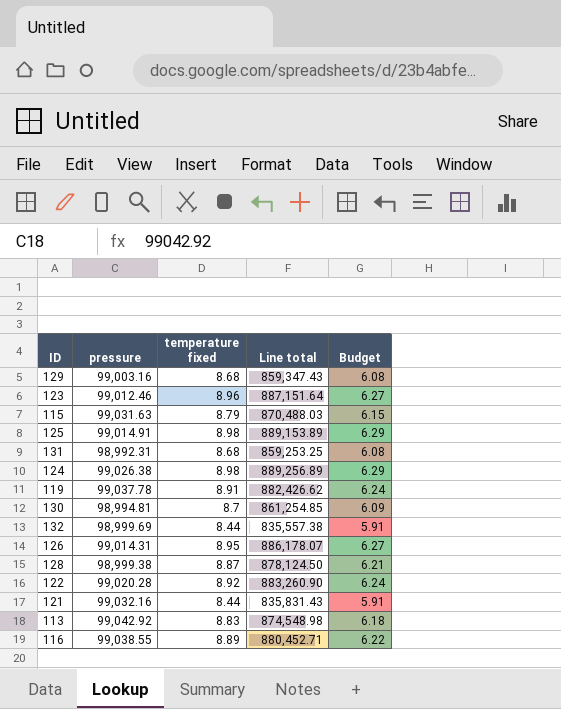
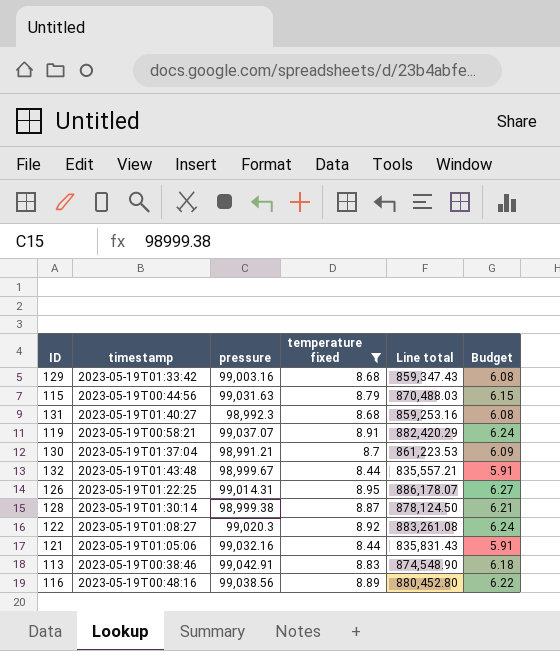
filter: none -> temperature fixed <= 8.95
column timestamp | position: none -> 2
131 | pressure: 98,992.31 -> 98,992.3
131 | Line total: 859,253.25 -> 859,253.16
119 | pressure: 99,037.78 -> 99,037.07
119 | Line total: 882,426.62 -> 882,420.29
130 | pressure: 98,994.81 -> 98,991.21
130 | Line total: 861,254.85 -> 861,223.53
132 | pressure: 98,999.69 -> 98,999.67
132 | Line total: 835,557.38 -> 835,557.21
122 | pressure: 99,020.28 -> 99,020.3
122 | Line total: 883,260.90 -> 883,261.08
113 | pressure: 99,042.92 -> 99,042.91
113 | Line total: 874,548.98 -> 874,548.90
116 | pressure: 99,038.55 -> 99,038.56
116 | Line total: 880,452.71 -> 880,452.80

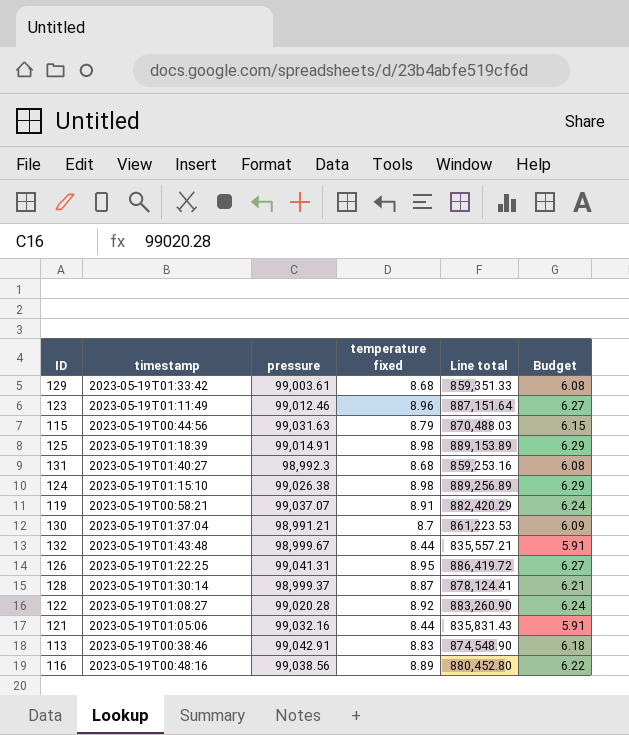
filter: temperature fixed <= 8.95 -> none
129 | pressure: 99,003.16 -> 99,003.61
129 | Line total: 859,347.43 -> 859,351.33
126 | pressure: 99,014.31 -> 99,041.31
126 | Line total: 886,178.07 -> 886,419.72
128 | pressure: 98,999.38 -> 98,999.37
128 | Line total: 878,124.50 -> 878,124.41
122 | pressure: 99,020.3 -> 99,020.28
122 | Line total: 883,261.08 -> 883,260.90

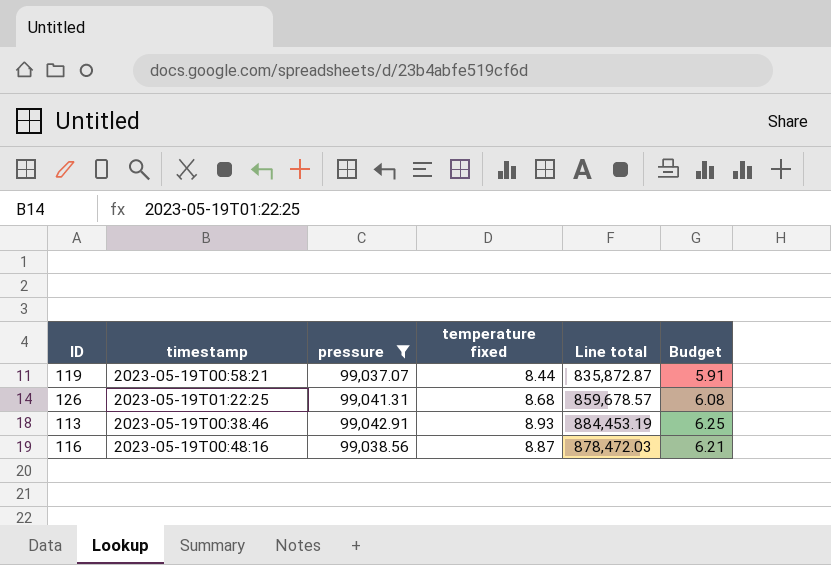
filter: none -> pressure >= 99,037.07
119 | temperature fixed: 8.91 -> 8.44
119 | Line total: 882,420.29 -> 835,872.87
119 | Budget: 6.24 -> 5.91
126 | temperature fixed: 8.95 -> 8.68
126 | Line total: 886,419.72 -> 859,678.57
126 | Budget: 6.27 -> 6.08
113 | temperature fixed: 8.83 -> 8.93
113 | Line total: 874,548.90 -> 884,453.19
113 | Budget: 6.18 -> 6.25
116 | temperature fixed: 8.89 -> 8.87
116 | Line total: 880,452.80 -> 878,472.03
116 | Budget: 6.22 -> 6.21

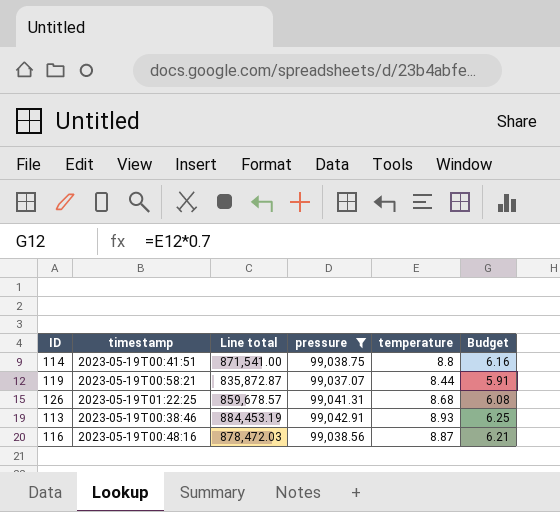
column Line total | position: 5 -> 3
column name: temperature fixed -> temperature
row 114: none -> 2023-05-19T00:41:51 | 871,541.00 | 99,038.75 | 8.8 | 6.16

